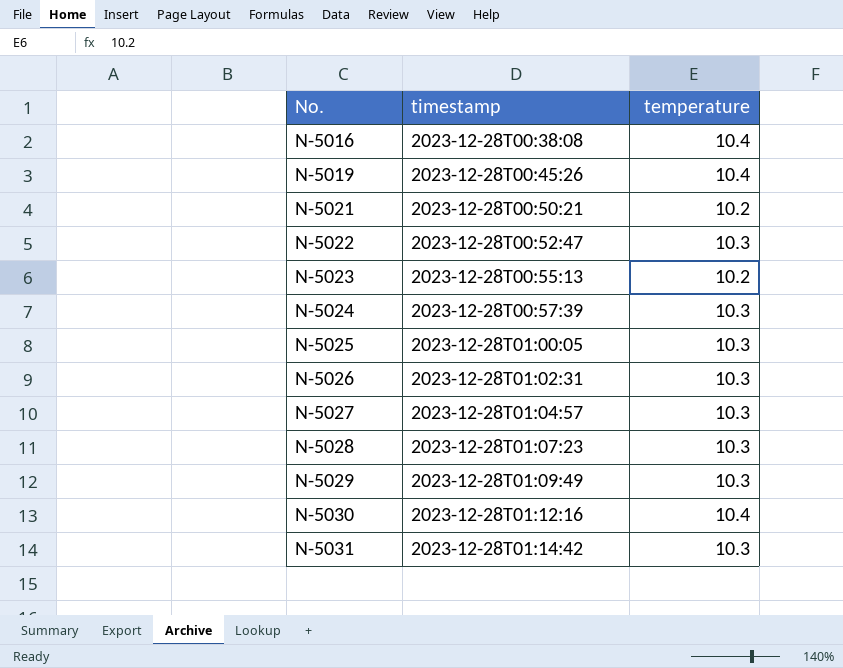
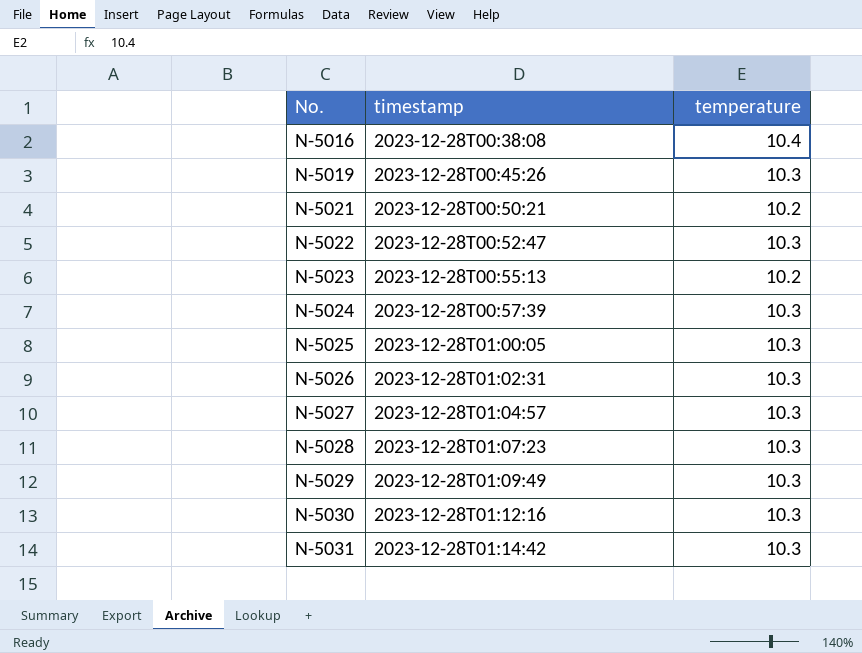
N-5019 | temperature: 10.4 -> 10.3
N-5030 | temperature: 10.4 -> 10.3

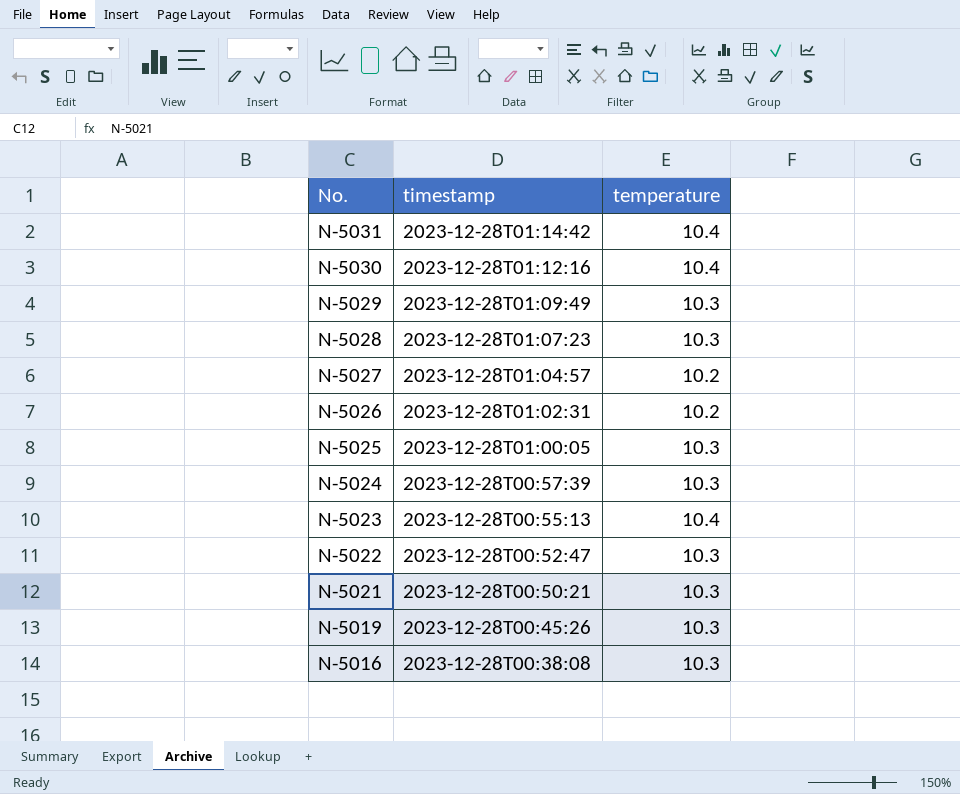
row order: No. ascending -> No. descending
N-5031 | temperature: 10.3 -> 10.4
N-5030 | temperature: 10.3 -> 10.4
N-5027 | temperature: 10.3 -> 10.2
N-5026 | temperature: 10.3 -> 10.2
N-5023 | temperature: 10.2 -> 10.4
N-5021 | temperature: 10.2 -> 10.3
N-5016 | temperature: 10.4 -> 10.3

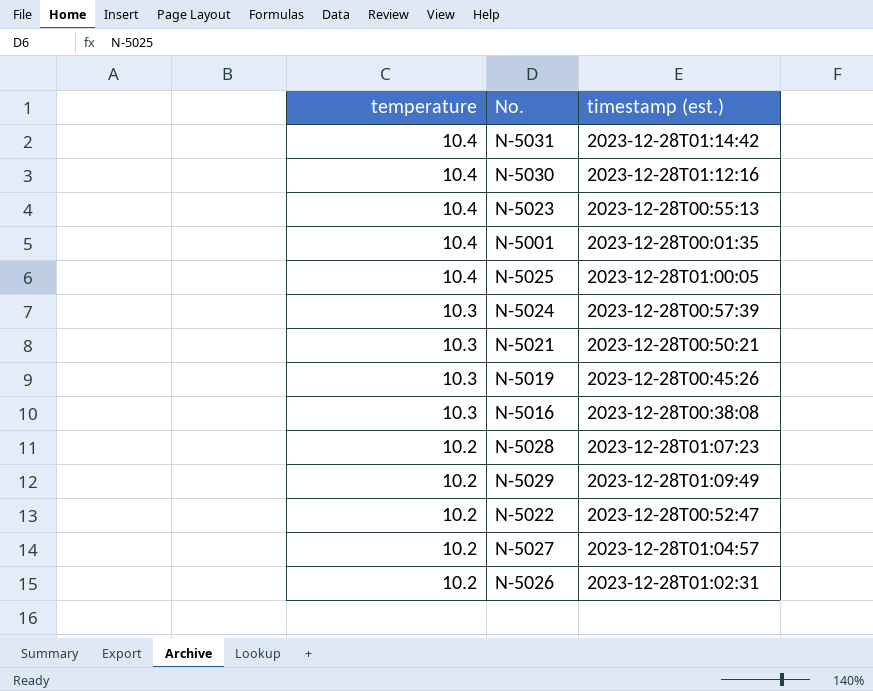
row order: No. descending -> temperature descending
column temperature | position: 3 -> 1
column name: timestamp -> timestamp (est.)
row N-5001: none -> 10.4 | 2023-12-28T00:01:35
N-5025 | temperature: 10.3 -> 10.4
N-5028 | temperature: 10.3 -> 10.2
N-5029 | temperature: 10.3 -> 10.2
N-5022 | temperature: 10.3 -> 10.2

